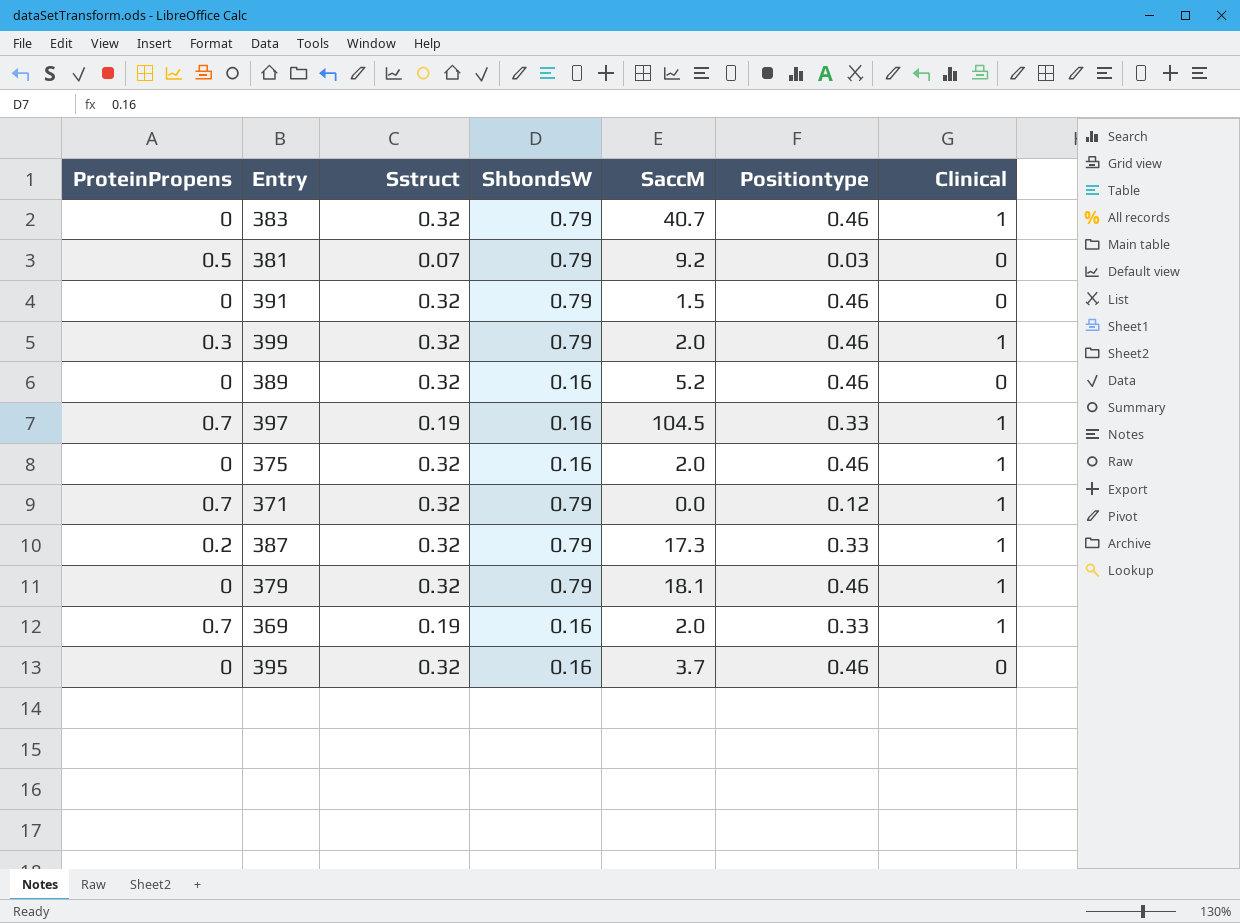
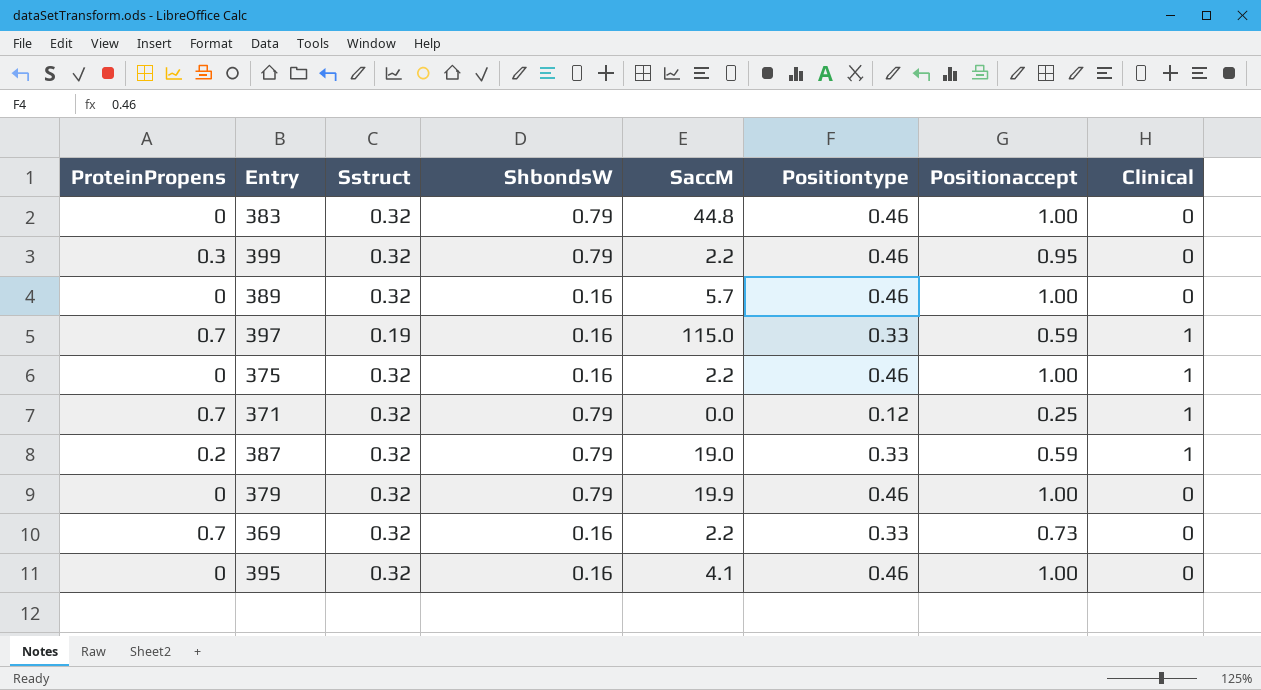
column Positionaccept | position: none -> 7
row 381: 0.5 | 0.07 | 0.79 | 9.2 | 0.03 | 0 -> none
row 391: 0 | 0.32 | 0.79 | 1.5 | 0.46 | 0 -> none
383 | SaccM: 40.7 -> 44.8
383 | Clinical: 1 -> 0
399 | SaccM: 2.0 -> 2.2
399 | Clinical: 1 -> 0
389 | SaccM: 5.2 -> 5.7
397 | SaccM: 104.5 -> 115.0
375 | SaccM: 2.0 -> 2.2
387 | SaccM: 17.3 -> 19.0
379 | SaccM: 18.1 -> 19.9
379 | Clinical: 1 -> 0
369 | Sstruct: 0.19 -> 0.32
369 | SaccM: 2.0 -> 2.2
369 | Clinical: 1 -> 0
395 | SaccM: 3.7 -> 4.1

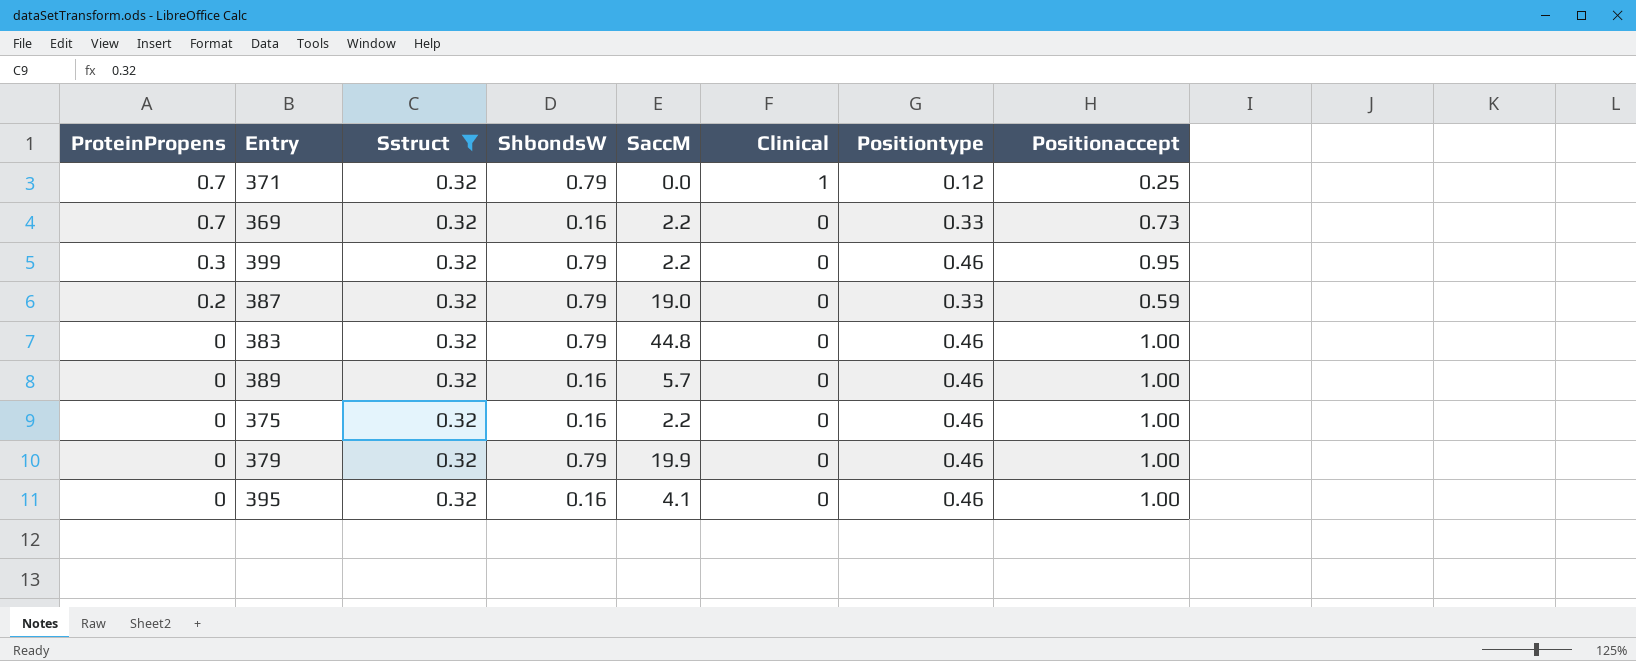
filter: none -> Sstruct = 0.32
row order: none -> ProteinPropens descending
column Clinical | position: 8 -> 6
387 | Clinical: 1 -> 0
375 | Clinical: 1 -> 0

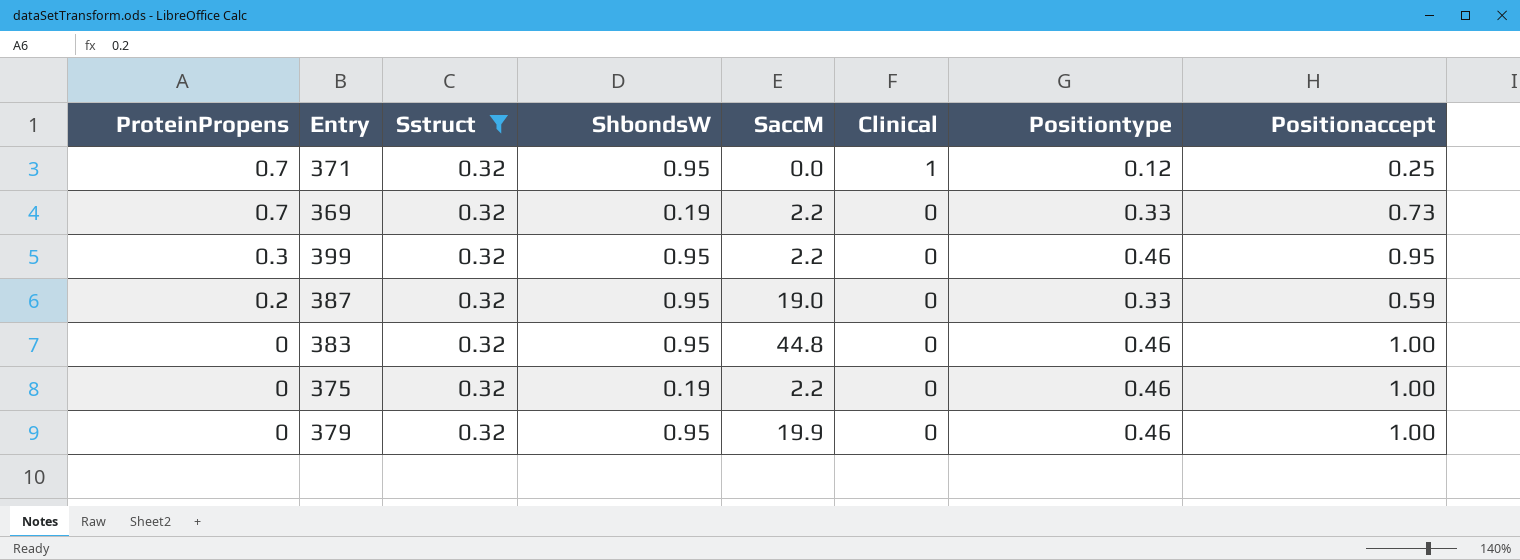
row 389: 0 | 0.32 | 0.16 | 5.7 | 0 | 0.46 | 1.00 -> none
row 395: 0 | 0.32 | 0.16 | 4.1 | 0 | 0.46 | 1.00 -> none
371 | ShbondsW: 0.79 -> 0.95
369 | ShbondsW: 0.16 -> 0.19
399 | ShbondsW: 0.79 -> 0.95
387 | ShbondsW: 0.79 -> 0.95
383 | ShbondsW: 0.79 -> 0.95
375 | ShbondsW: 0.16 -> 0.19
379 | ShbondsW: 0.79 -> 0.95

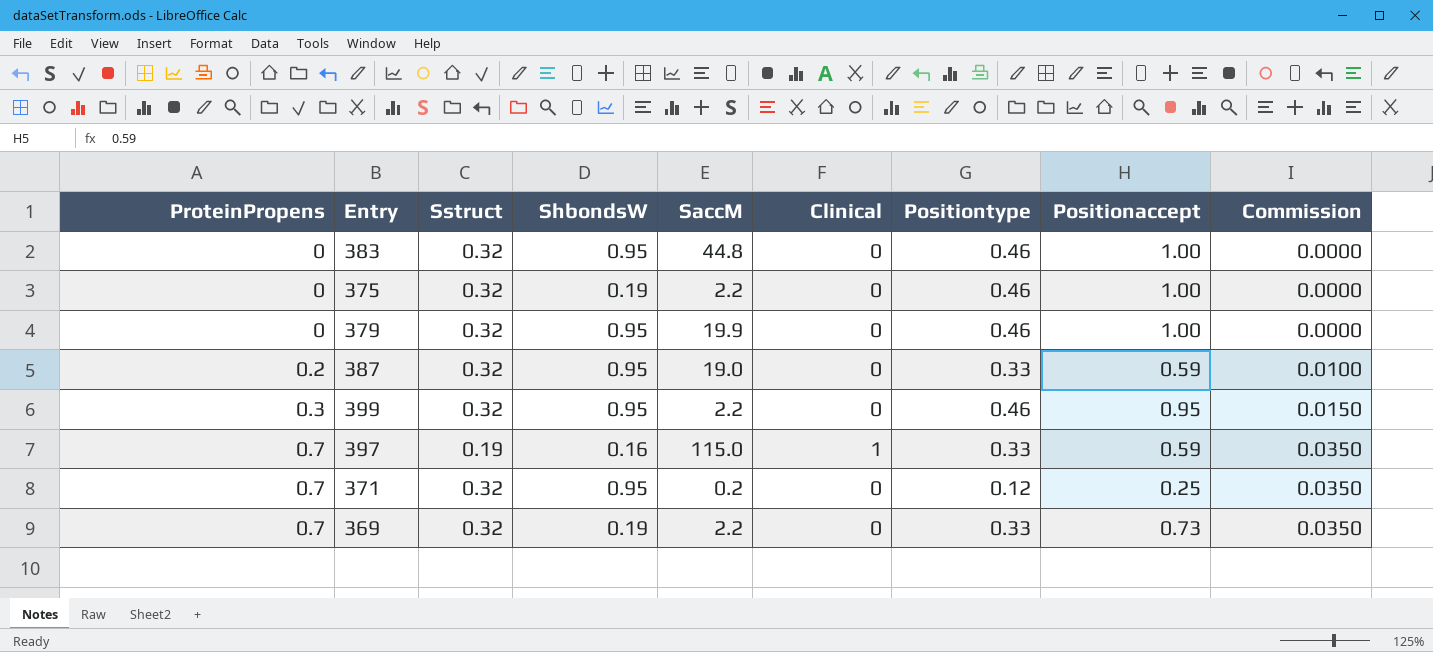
filter: Sstruct = 0.32 -> none
row order: ProteinPropens descending -> ProteinPropens ascending
column Commission | formula: none -> [ProteinPropens] * 0.05
371 | SaccM: 0.0 -> 0.2
371 | Clinical: 1 -> 0

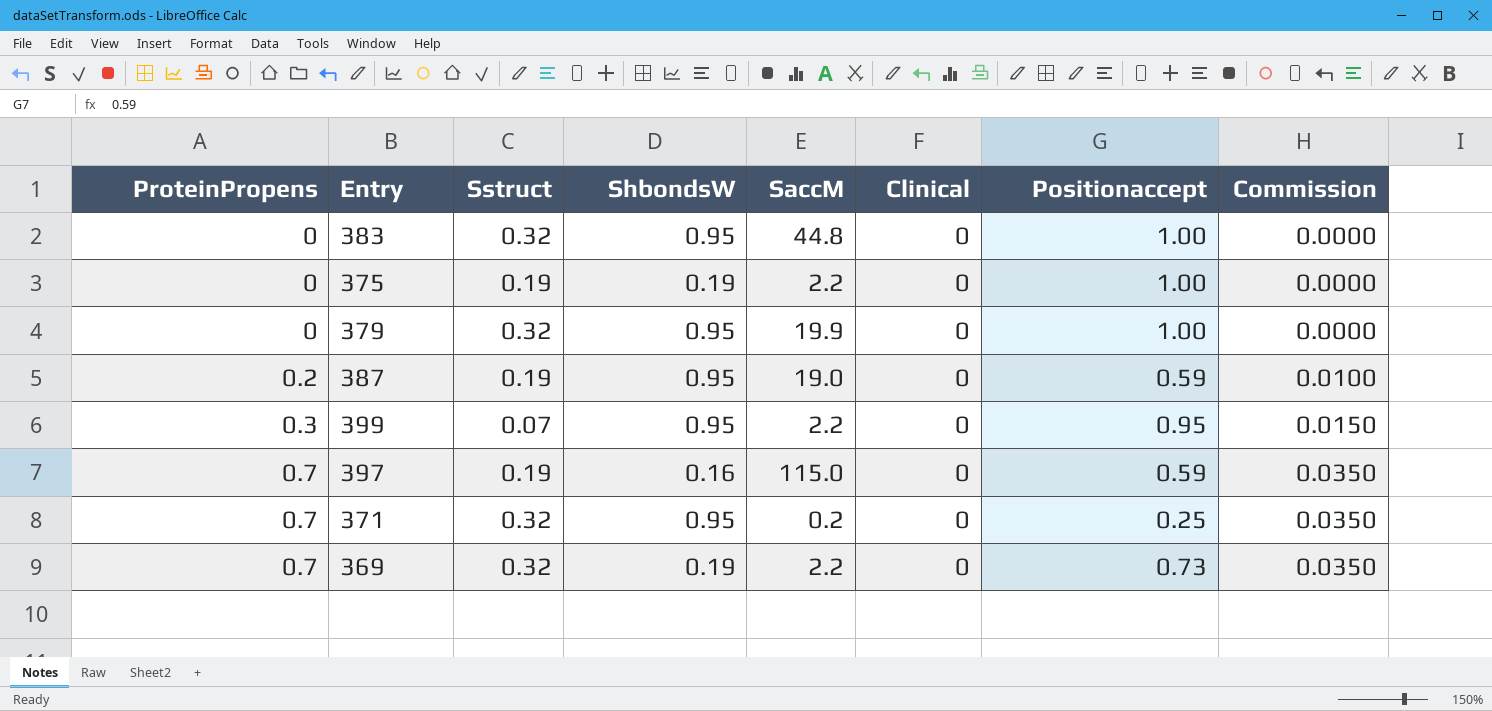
column Positiontype | position: 7 -> none
375 | Sstruct: 0.32 -> 0.19
387 | Sstruct: 0.32 -> 0.19
399 | Sstruct: 0.32 -> 0.07
397 | Clinical: 1 -> 0

